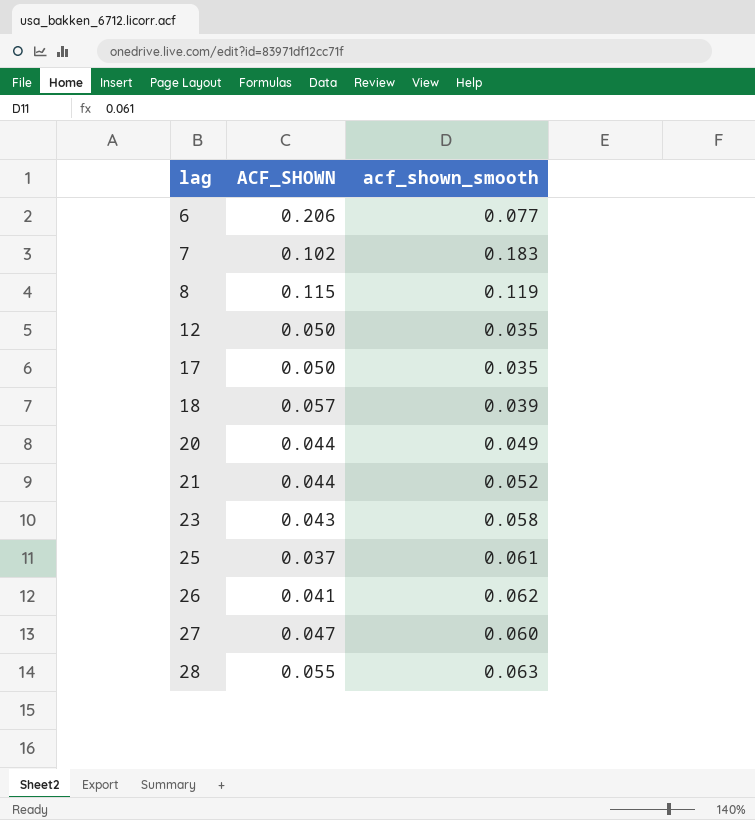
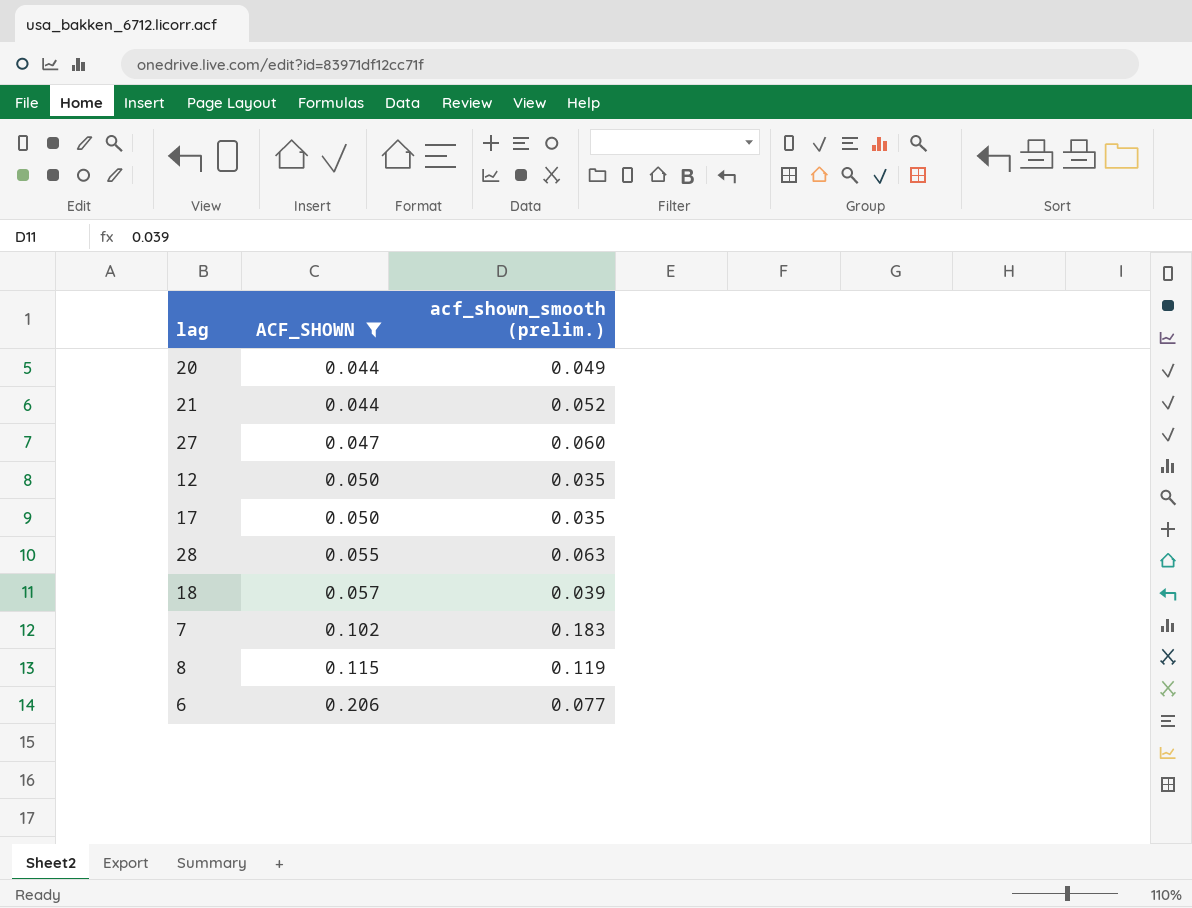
filter: none -> ACF_SHOWN >= 0.044
row order: lag ascending -> ACF_SHOWN ascending
column name: acf_shown_smooth -> acf_shown_smooth (prelim.)

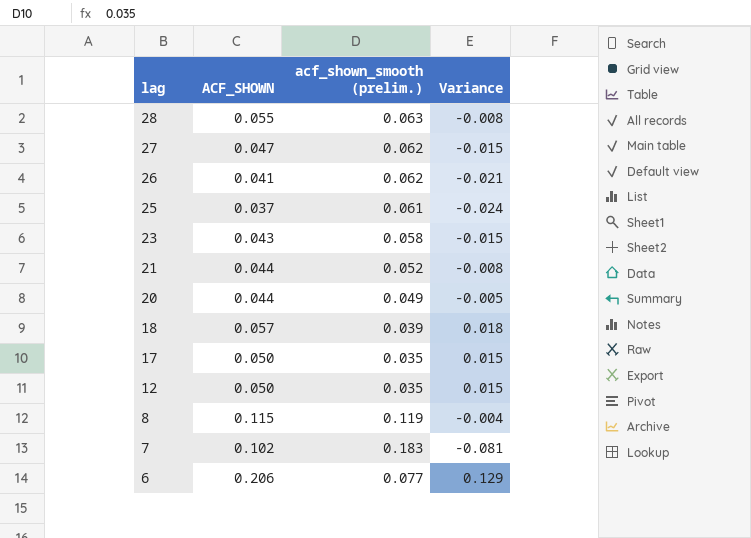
filter: ACF_SHOWN >= 0.044 -> none
row order: ACF_SHOWN ascending -> lag descending
column Variance | formula: none -> [ACF_SHOWN] - [acf_shown_smooth (prelim.)]
27 | acf_shown_smooth (prelim.): 0.060 -> 0.062

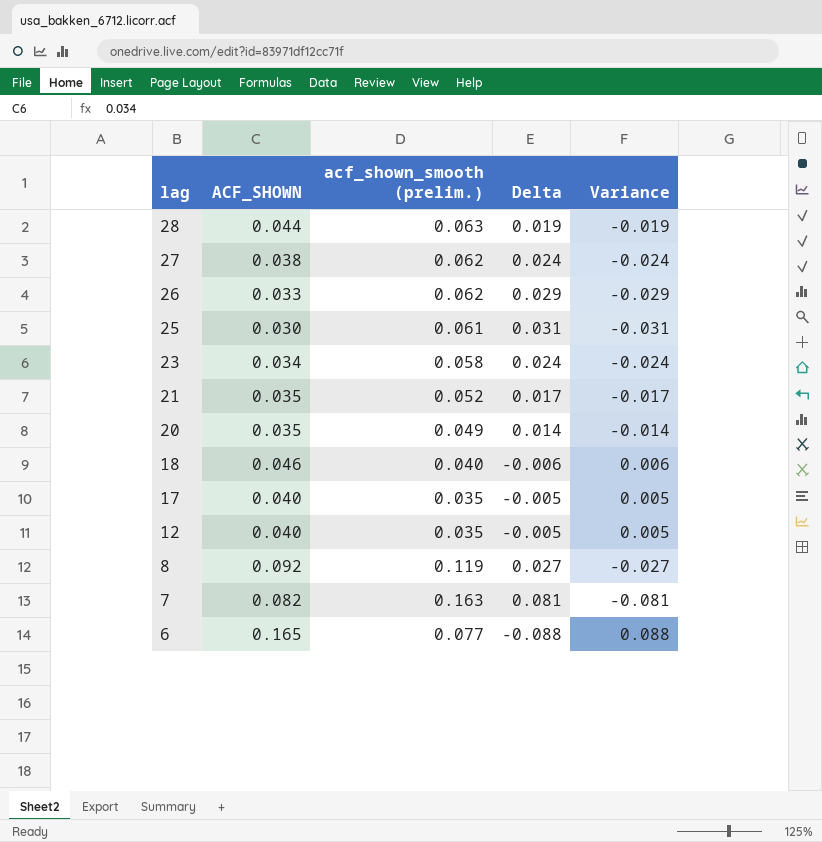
column Delta | formula: none -> [acf_shown_smooth (prelim.)] - [ACF_SHOWN]
28 | ACF_SHOWN: 0.055 -> 0.044
28 | Variance: -0.008 -> -0.019
27 | ACF_SHOWN: 0.047 -> 0.038
27 | Variance: -0.015 -> -0.024
26 | ACF_SHOWN: 0.041 -> 0.033
26 | Variance: -0.021 -> -0.029
25 | ACF_SHOWN: 0.037 -> 0.030
25 | Variance: -0.024 -> -0.031
23 | ACF_SHOWN: 0.043 -> 0.034
23 | Variance: -0.015 -> -0.024
21 | ACF_SHOWN: 0.044 -> 0.035
21 | Variance: -0.008 -> -0.017
20 | ACF_SHOWN: 0.044 -> 0.035
20 | Variance: -0.005 -> -0.014
18 | ACF_SHOWN: 0.057 -> 0.046
18 | acf_shown_smooth (prelim.): 0.039 -> 0.040
18 | Variance: 0.018 -> 0.006
17 | ACF_SHOWN: 0.050 -> 0.040
17 | Variance: 0.015 -> 0.005
12 | ACF_SHOWN: 0.050 -> 0.040
12 | Variance: 0.015 -> 0.005
8 | ACF_SHOWN: 0.115 -> 0.092
8 | Variance: -0.004 -> -0.027
7 | ACF_SHOWN: 0.102 -> 0.082
7 | acf_shown_smooth (prelim.): 0.183 -> 0.163
6 | ACF_SHOWN: 0.206 -> 0.165
6 | Variance: 0.129 -> 0.088

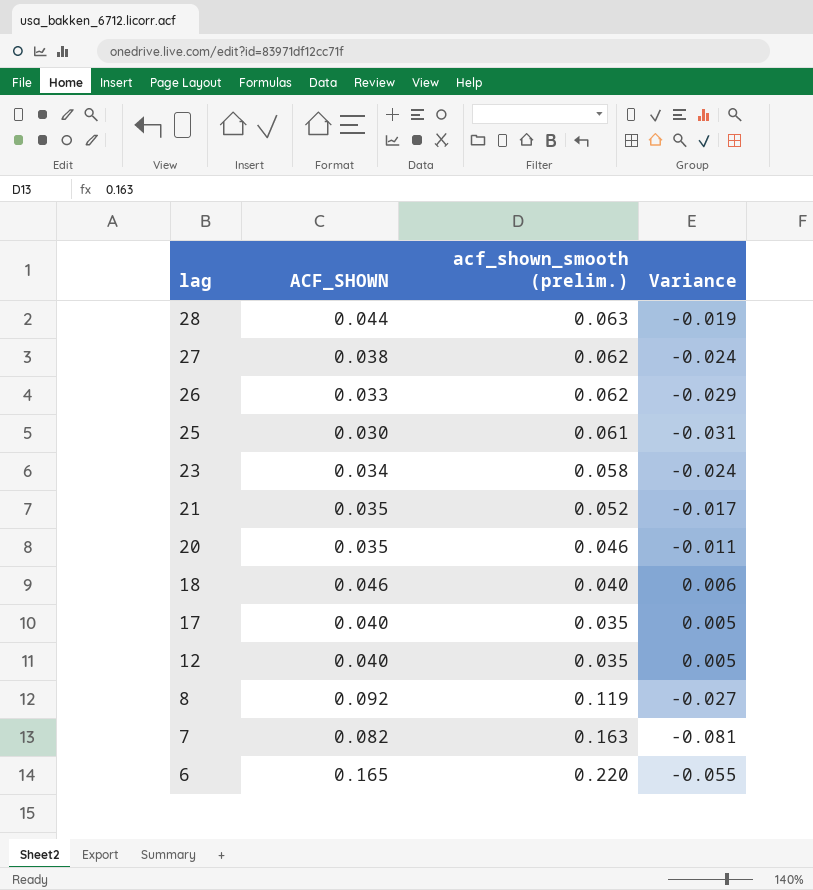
column Delta | formula: [acf_shown_smooth (prelim.)] - [ACF_SHOWN] -> none
20 | acf_shown_smooth (prelim.): 0.049 -> 0.046
20 | Variance: -0.014 -> -0.011
6 | acf_shown_smooth (prelim.): 0.077 -> 0.220
6 | Variance: 0.088 -> -0.055

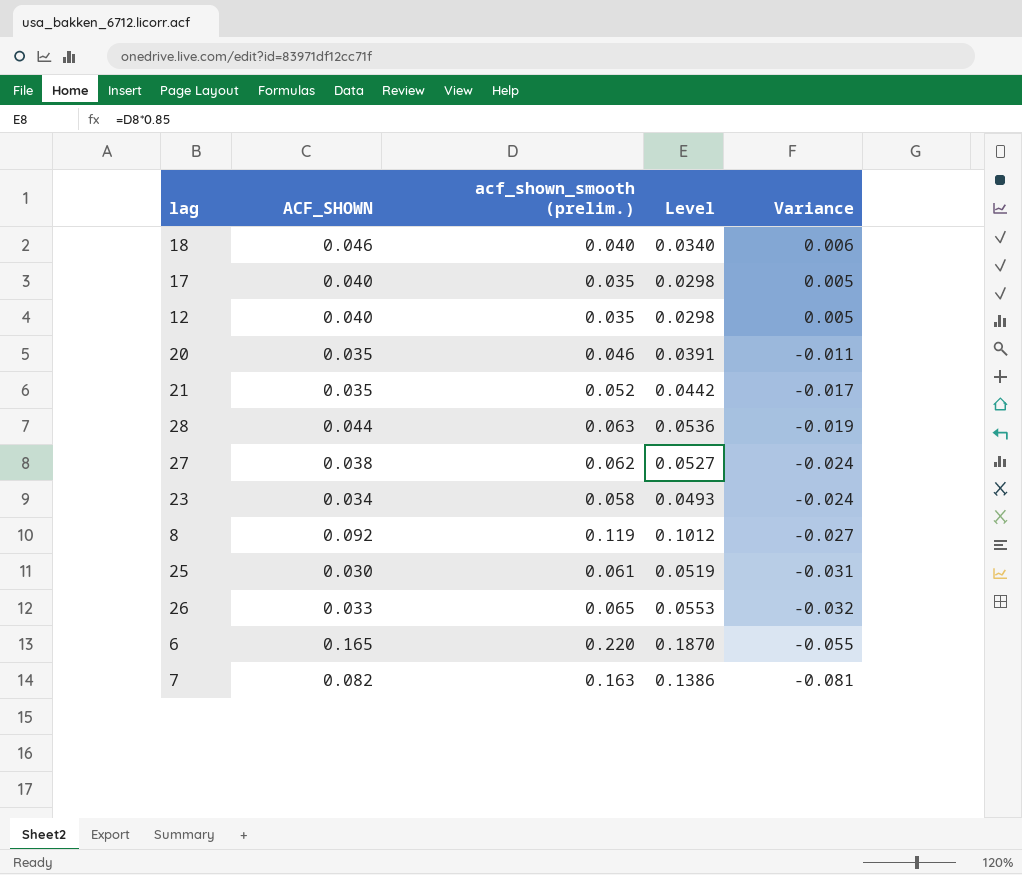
row order: lag descending -> Variance descending
column Level | formula: none -> [acf_shown_smooth (prelim.)] * 0.85
26 | acf_shown_smooth (prelim.): 0.062 -> 0.065
26 | Variance: -0.029 -> -0.032

